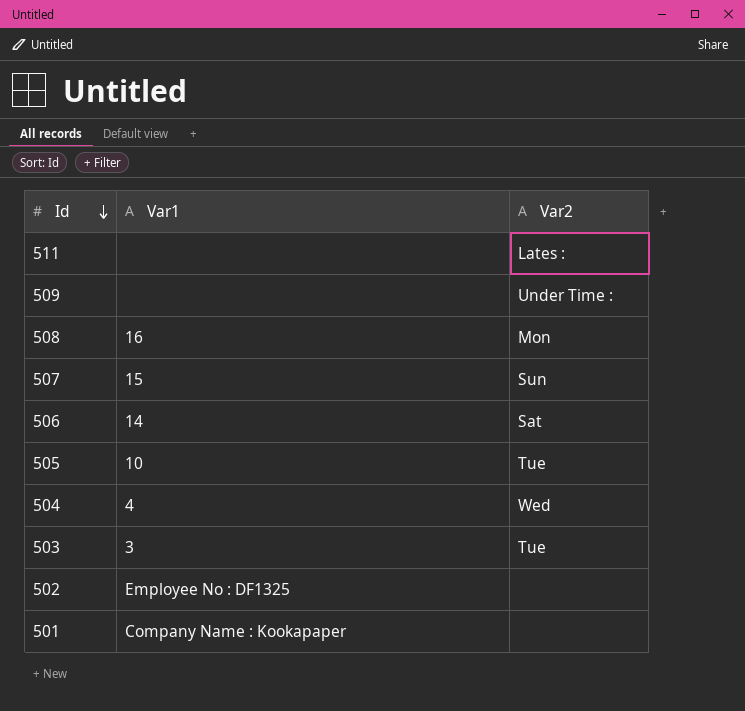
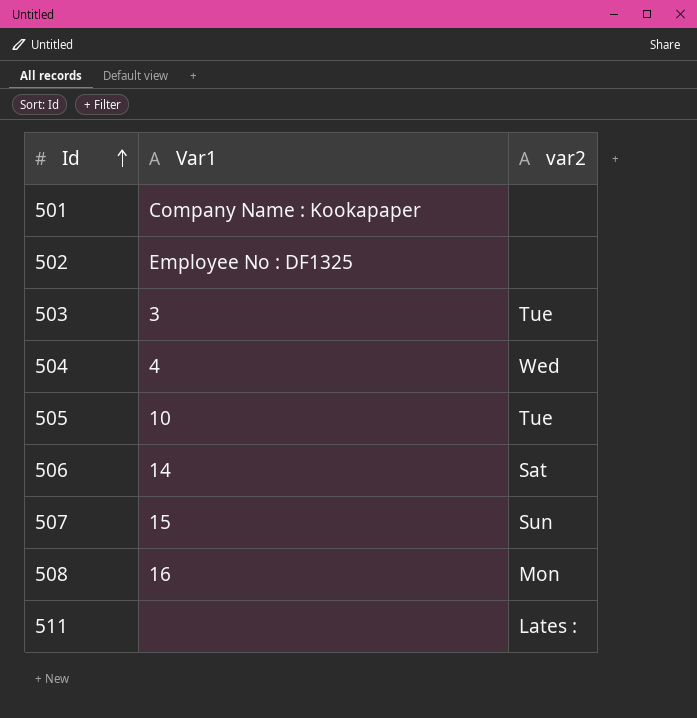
row order: Id descending -> Id ascending
column name: Var2 -> var2
row 509: none | Under Time : -> none

